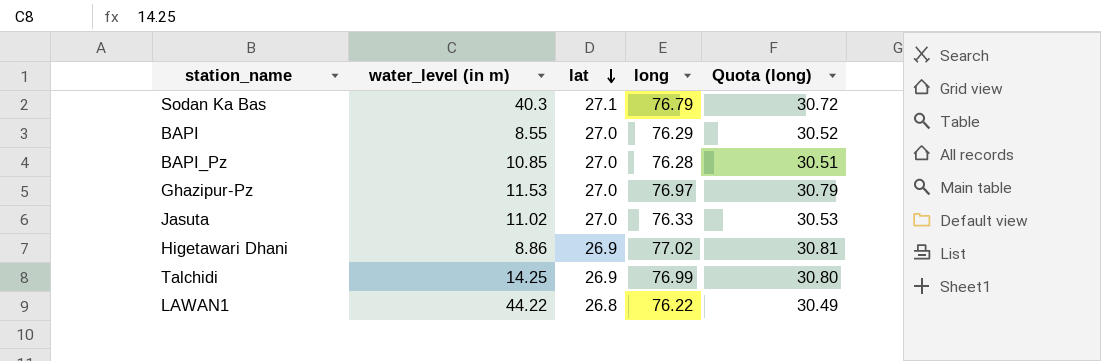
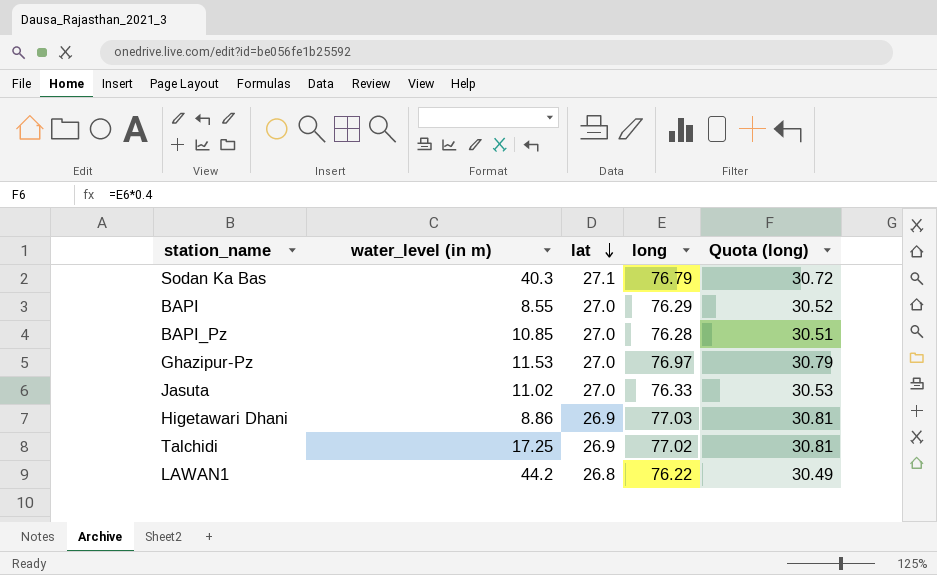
Higetawari Dhani | long: 77.02 -> 77.03
Talchidi | water_level (in m): 14.25 -> 17.25
Talchidi | long: 76.99 -> 77.02
Talchidi | Quota (long): 30.80 -> 30.81
LAWAN1 | water_level (in m): 44.22 -> 44.2

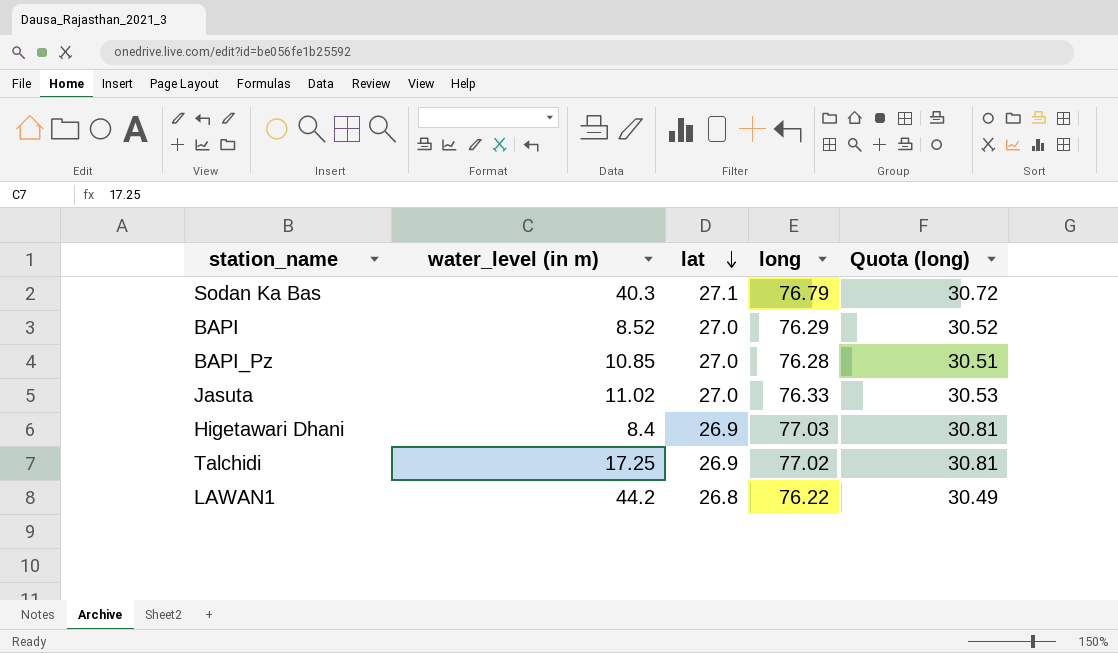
row Ghazipur-Pz: 11.53 | 27.0 | 76.97 | 30.79 -> none
BAPI | water_level (in m): 8.55 -> 8.52
Higetawari Dhani | water_level (in m): 8.86 -> 8.4

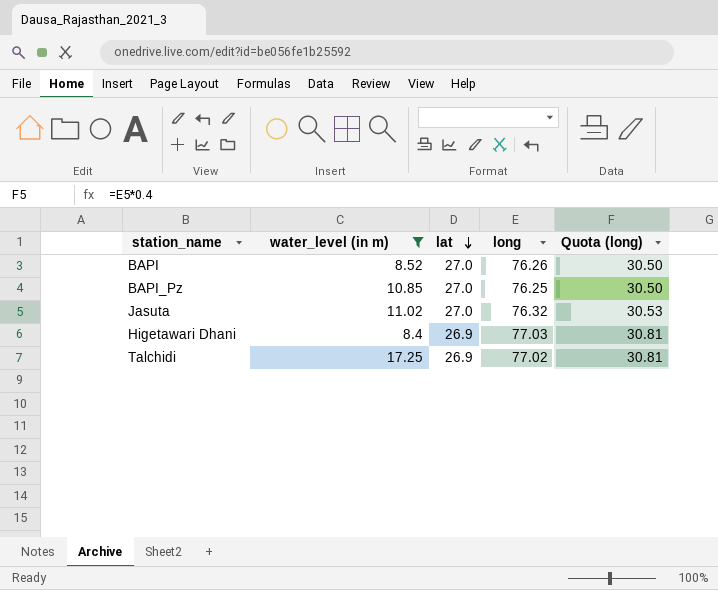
filter: none -> water_level (in m) <= 17.25
BAPI | long: 76.29 -> 76.26
BAPI | Quota (long): 30.52 -> 30.50
BAPI_Pz | long: 76.28 -> 76.25
BAPI_Pz | Quota (long): 30.51 -> 30.50
Jasuta | long: 76.33 -> 76.32

